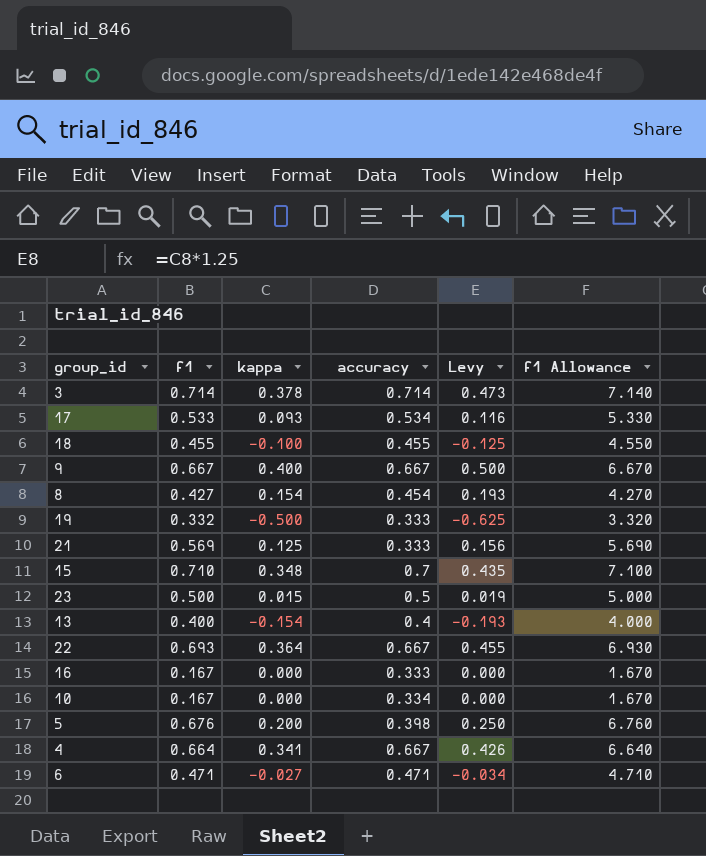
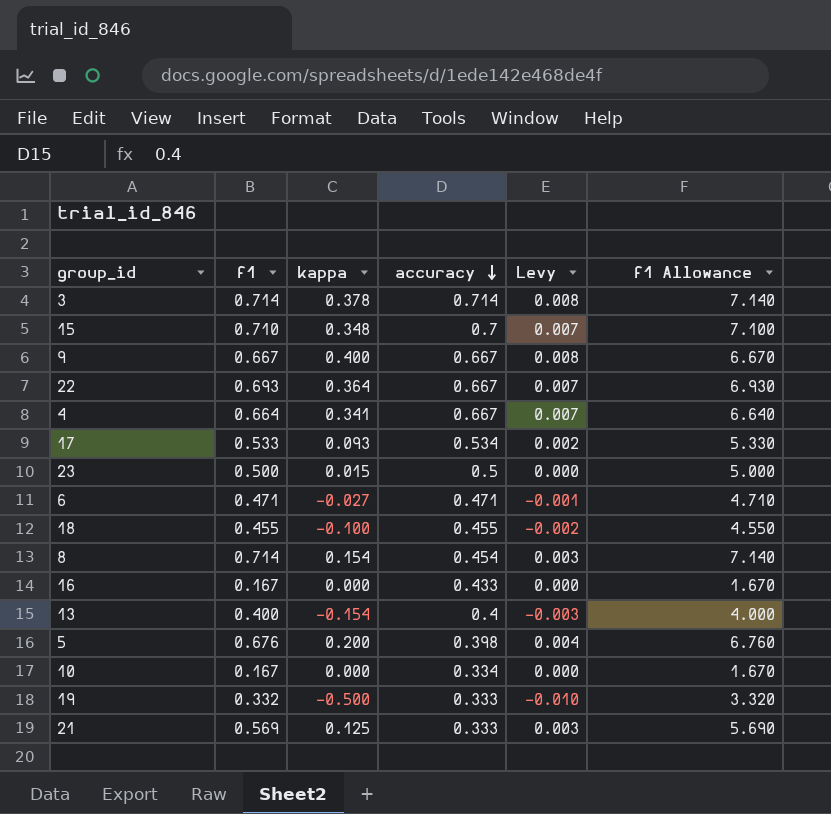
row order: none -> accuracy descending
column Levy | formula: [kappa] * 1.25 -> [kappa] * 0.02
8 | f1: 0.427 -> 0.714
8 | f1 Allowance: 4.270 -> 7.140
16 | accuracy: 0.333 -> 0.433

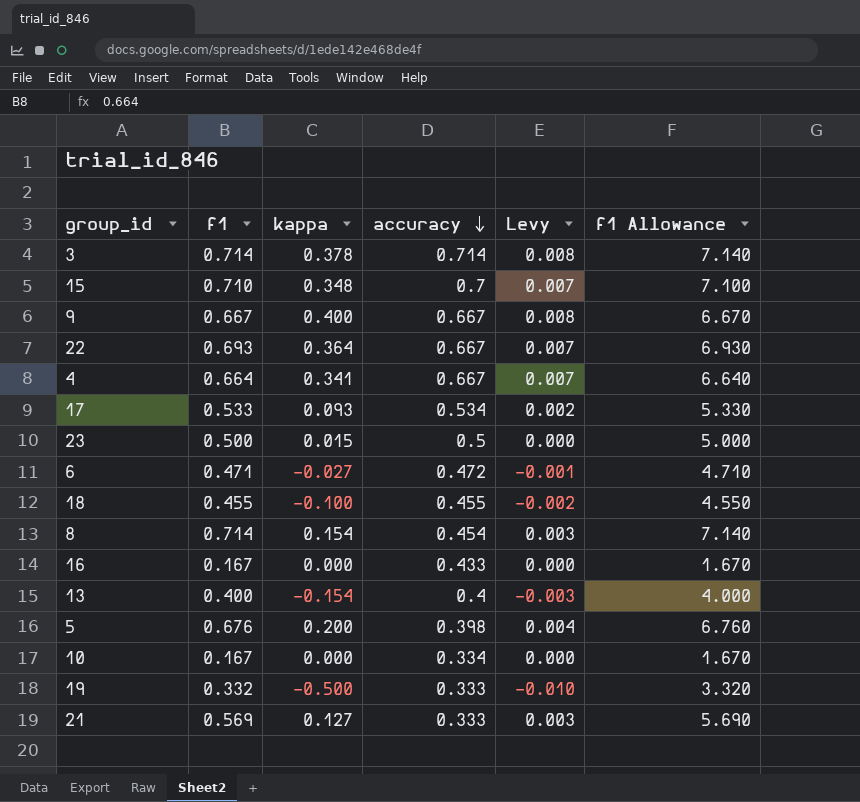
6 | accuracy: 0.471 -> 0.472
21 | kappa: 0.125 -> 0.127

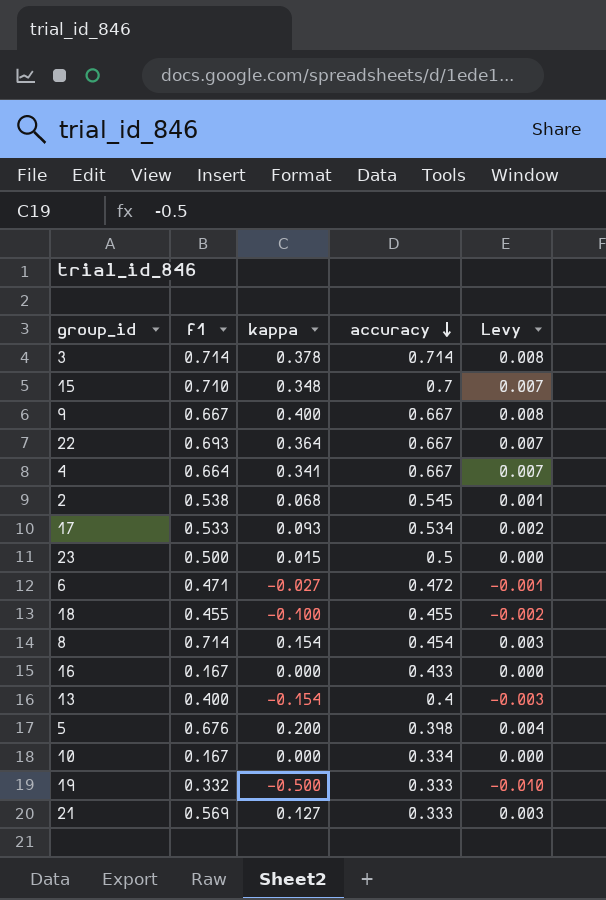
column f1 Allowance | formula: [f1] * 10 -> none
row 2: none -> 0.538 | 0.068 | 0.545 | 0.001

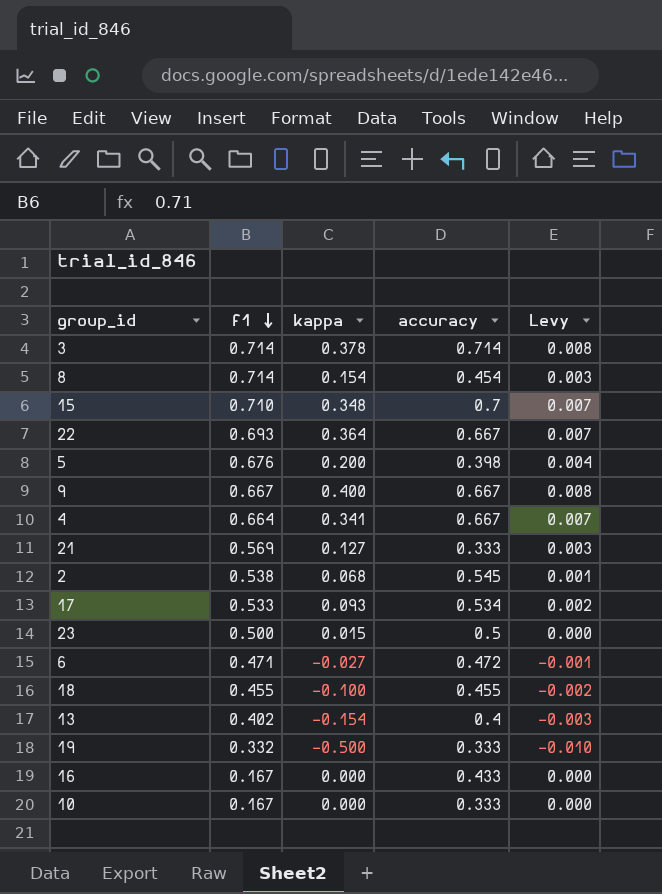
row order: accuracy descending -> f1 descending
13 | f1: 0.400 -> 0.402
10 | accuracy: 0.334 -> 0.333

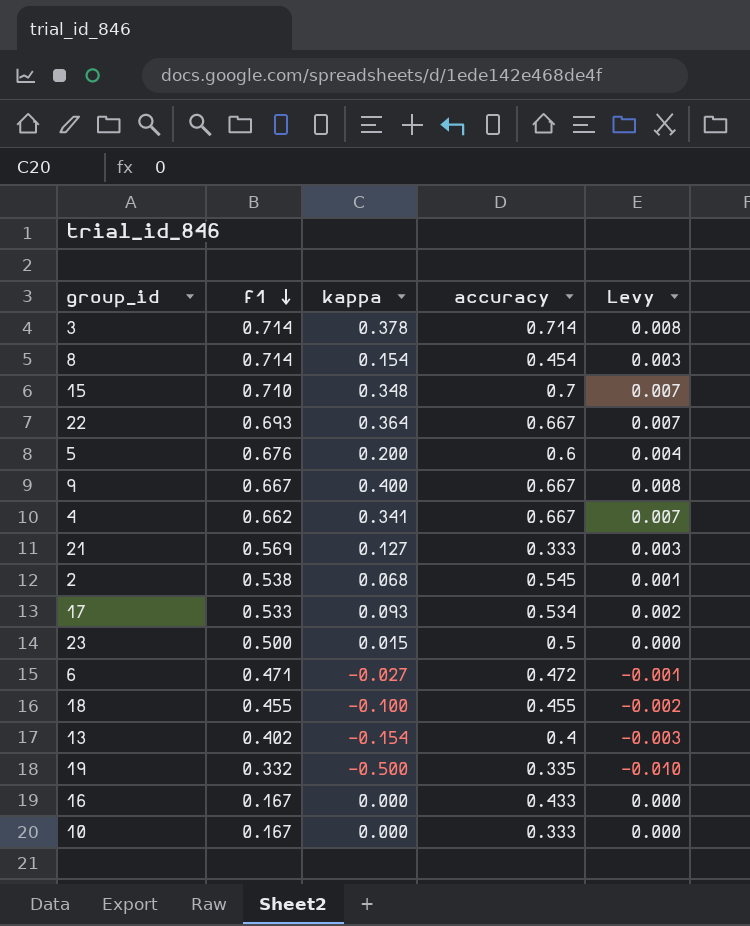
5 | accuracy: 0.398 -> 0.6
4 | f1: 0.664 -> 0.662
19 | accuracy: 0.333 -> 0.335

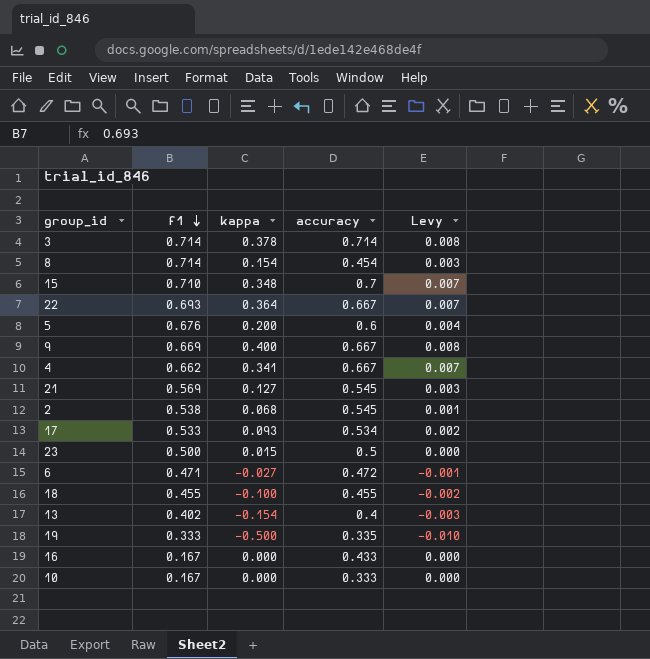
9 | f1: 0.667 -> 0.669
21 | accuracy: 0.333 -> 0.545
19 | f1: 0.332 -> 0.333

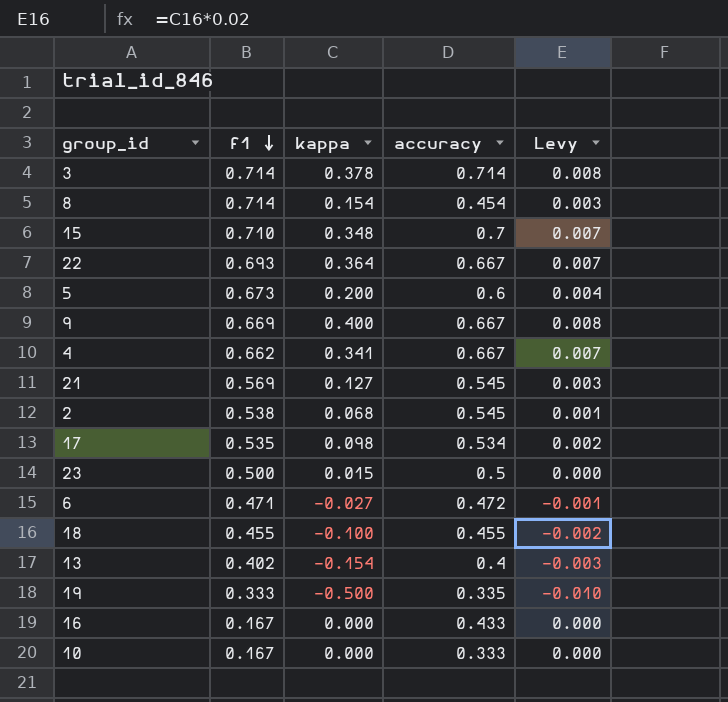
5 | f1: 0.676 -> 0.673
17 | f1: 0.533 -> 0.535
17 | kappa: 0.093 -> 0.098

